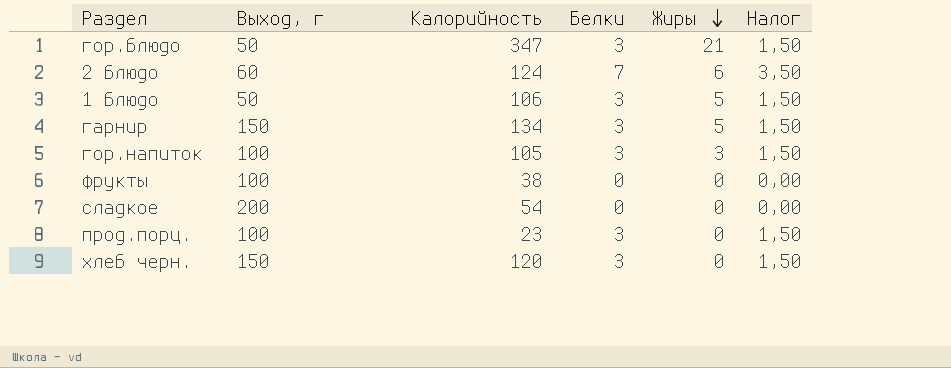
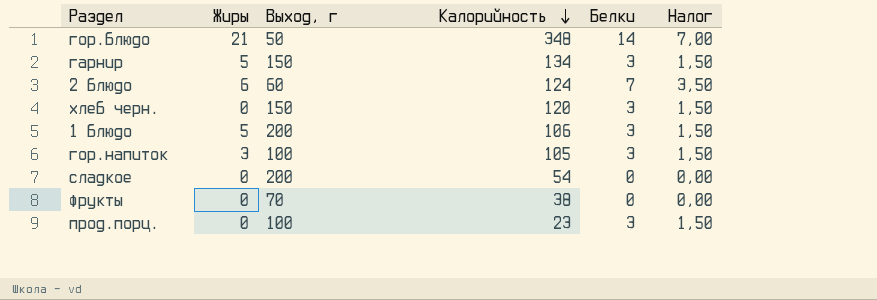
row order: Жиры descending -> Калорийность descending
column Жиры | position: 5 -> 2
гор.блюдо | Калорийность: 347 -> 348
гор.блюдо | Белки: 3 -> 14
гор.блюдо | Налог: 1,50 -> 7,00
1 блюдо | Выход, г: 50 -> 200
фрукты | Выход, г: 100 -> 70

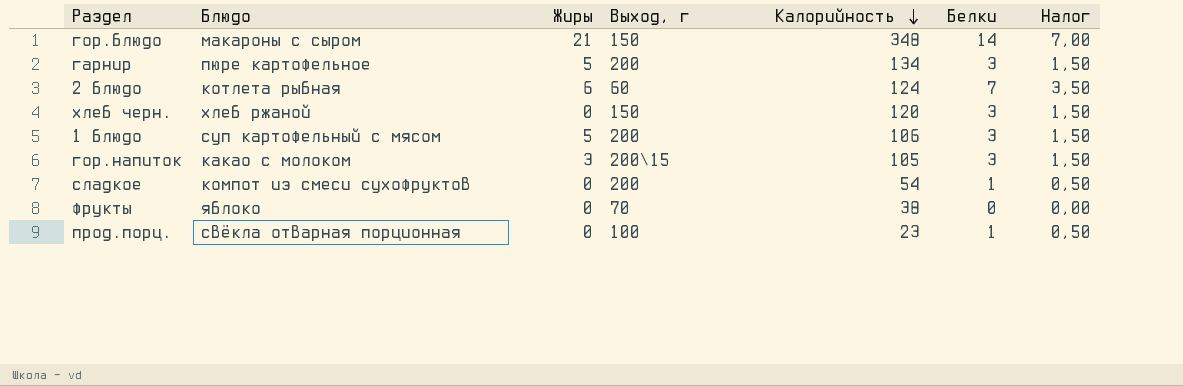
column Блюдо | position: none -> 2
гор.блюдо | Выход, г: 50 -> 150
гарнир | Выход, г: 150 -> 200
гор.напиток | Выход, г: 100 -> 200\15
сладкое | Белки: 0 -> 1
сладкое | Налог: 0,00 -> 0,50
прод.порц. | Белки: 3 -> 1
прод.порц. | Налог: 1,50 -> 0,50

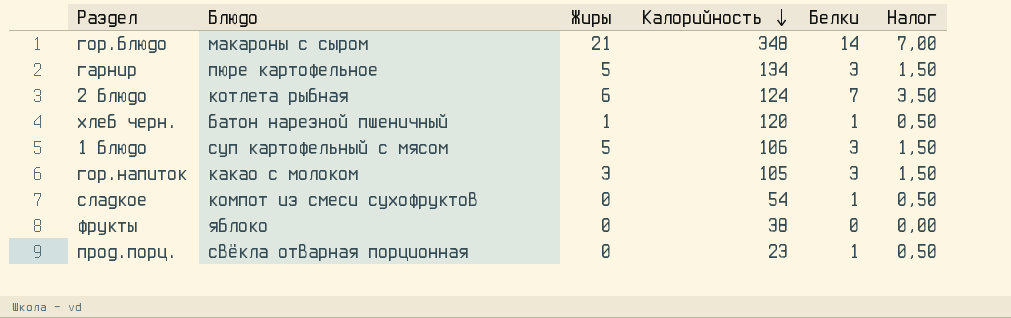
column Выход, г | position: 4 -> none
хлеб черн. | Блюдо: хлеб ржаной -> батон нарезной пшеничный
хлеб черн. | Жиры: 0 -> 1
хлеб черн. | Белки: 3 -> 1
хлеб черн. | Налог: 1,50 -> 0,50

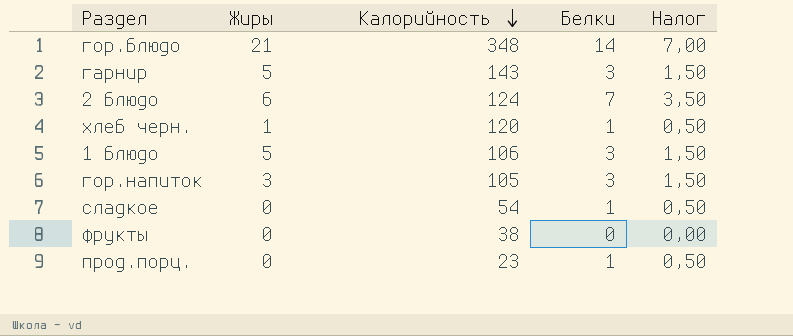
column Блюдо | position: 2 -> none
гарнир | Калорийность: 134 -> 143

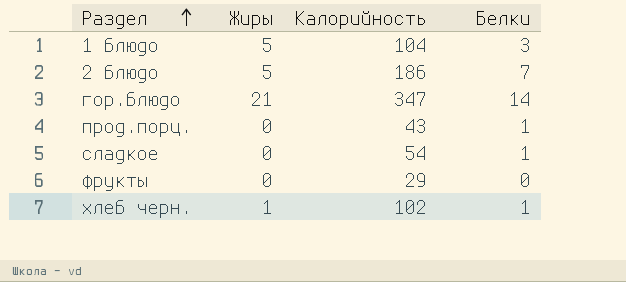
row order: Калорийность descending -> Раздел ascending
column Налог | formula: [Белки] * 0,5 -> none
row гарнир: 5 | 143 | 3 | 1,50 -> none
row гор.напиток: 3 | 105 | 3 | 1,50 -> none
1 блюдо | Калорийность: 106 -> 104
2 блюдо | Жиры: 6 -> 5
2 блюдо | Калорийность: 124 -> 186
гор.блюдо | Калорийность: 348 -> 347
прод.порц. | Калорийность: 23 -> 43
фрукты | Калорийность: 38 -> 29
хлеб черн. | Калорийность: 120 -> 102

